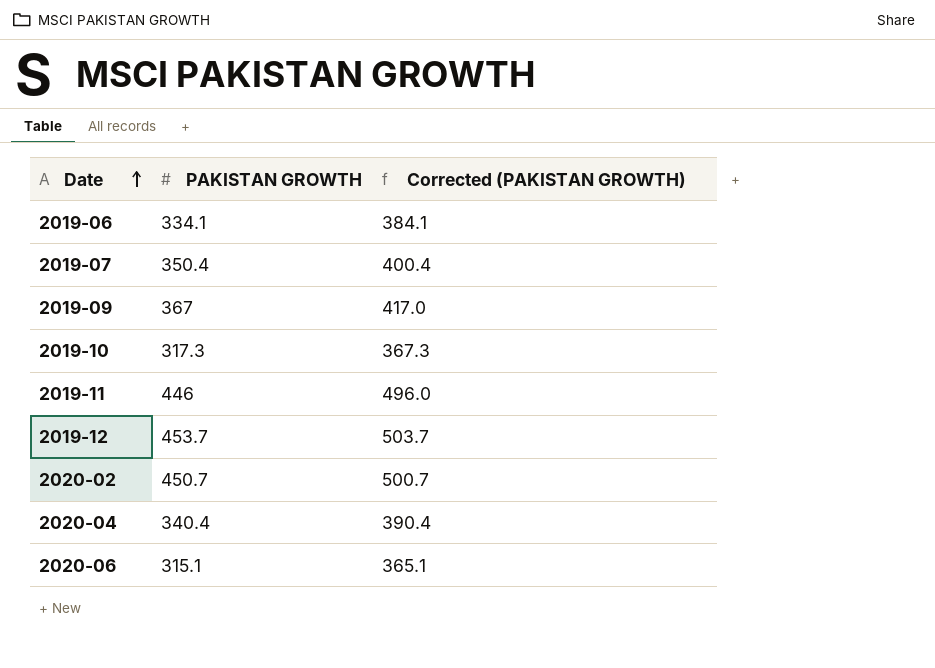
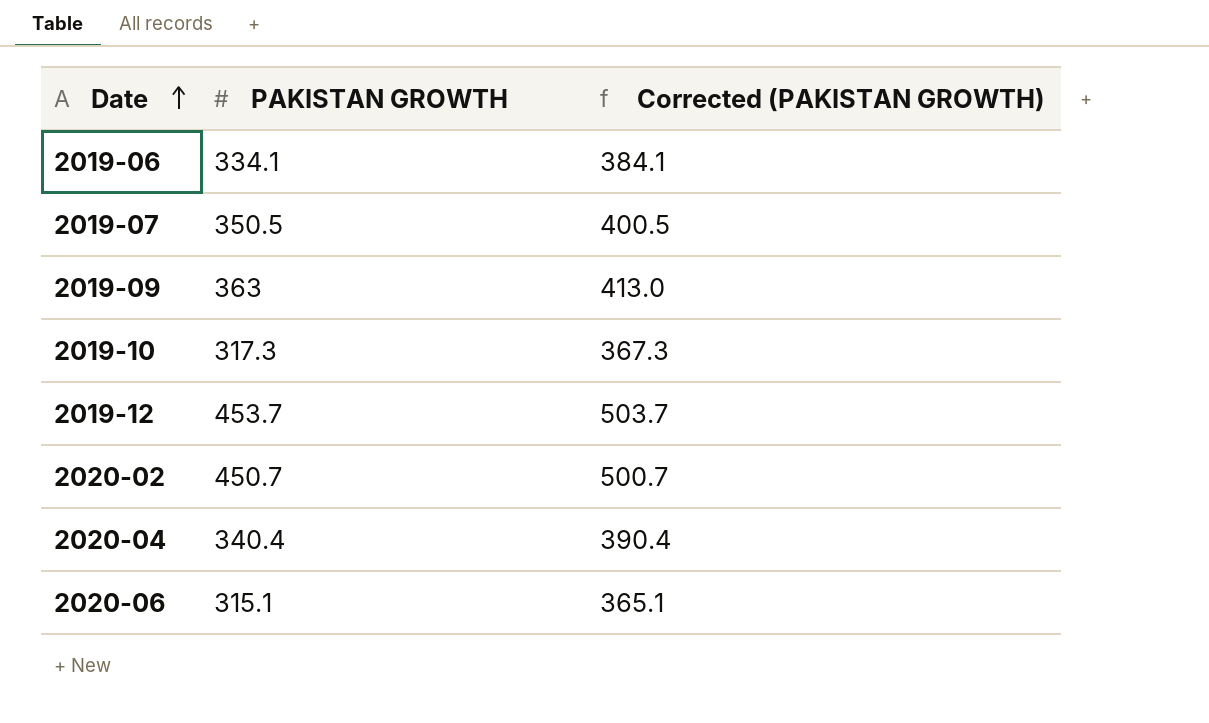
row 2019-11: 446 | 496.0 -> none
2019-07 | PAKISTAN GROWTH: 350.4 -> 350.5
2019-07 | Corrected (PAKISTAN GROWTH): 400.4 -> 400.5
2019-09 | PAKISTAN GROWTH: 367 -> 363
2019-09 | Corrected (PAKISTAN GROWTH): 417.0 -> 413.0

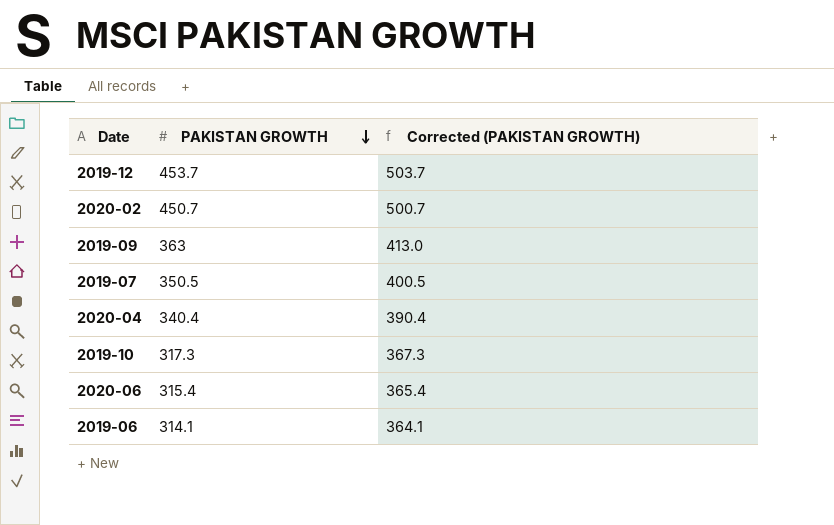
row order: Date ascending -> PAKISTAN GROWTH descending
2020-06 | PAKISTAN GROWTH: 315.1 -> 315.4
2020-06 | Corrected (PAKISTAN GROWTH): 365.1 -> 365.4
2019-06 | PAKISTAN GROWTH: 334.1 -> 314.1
2019-06 | Corrected (PAKISTAN GROWTH): 384.1 -> 364.1

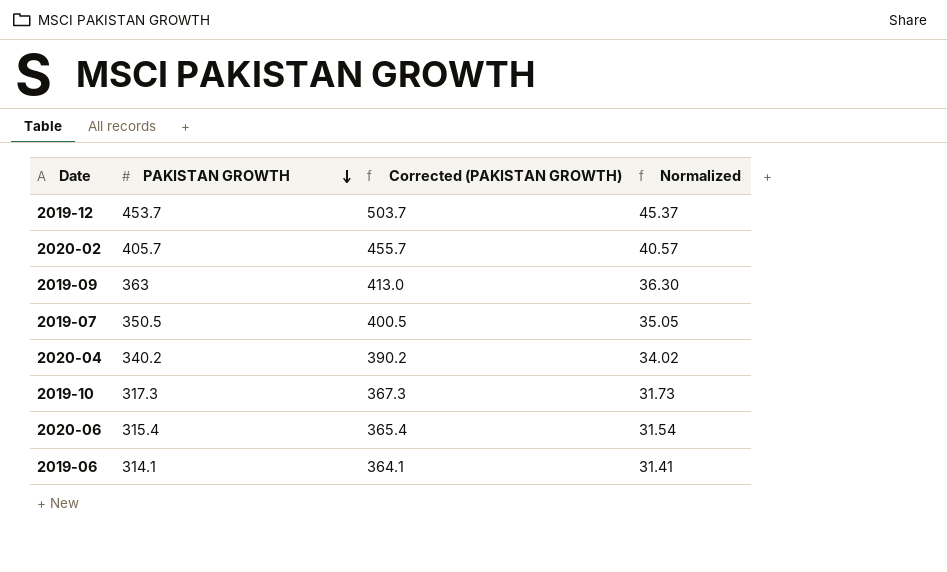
column Normalized | formula: none -> [PAKISTAN GROWTH] * 0.1
2020-02 | PAKISTAN GROWTH: 450.7 -> 405.7
2020-02 | Corrected (PAKISTAN GROWTH): 500.7 -> 455.7
2020-04 | PAKISTAN GROWTH: 340.4 -> 340.2
2020-04 | Corrected (PAKISTAN GROWTH): 390.4 -> 390.2

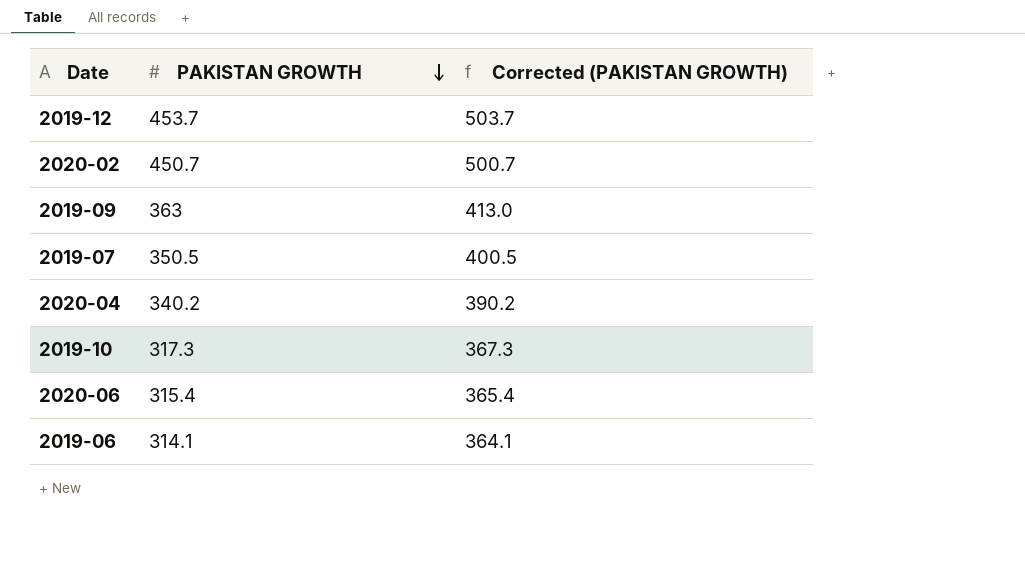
column Normalized | formula: [PAKISTAN GROWTH] * 0.1 -> none
2020-02 | PAKISTAN GROWTH: 405.7 -> 450.7
2020-02 | Corrected (PAKISTAN GROWTH): 455.7 -> 500.7

